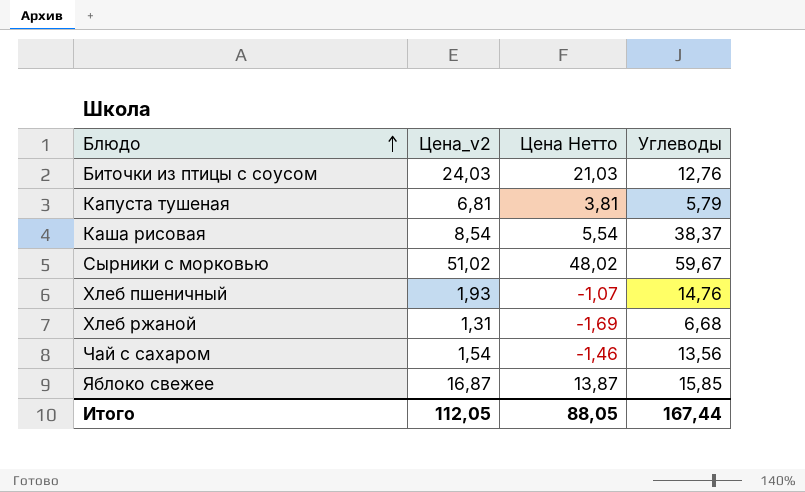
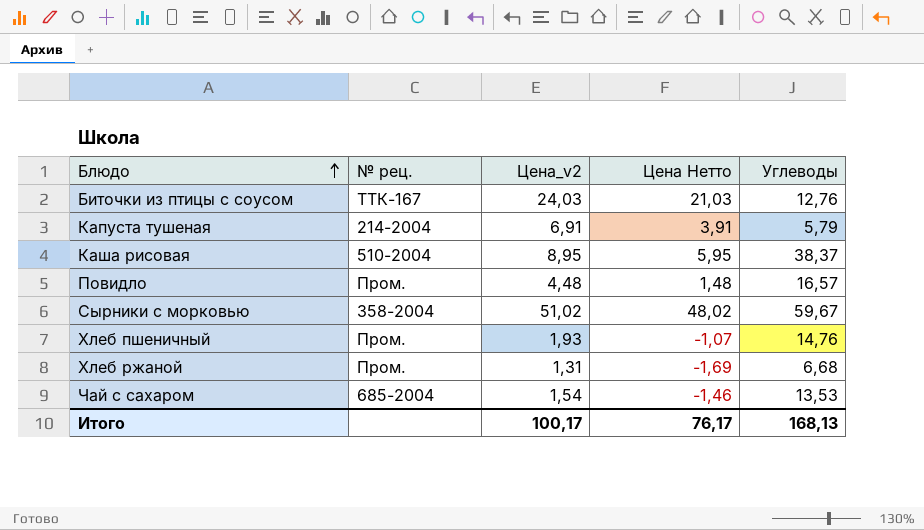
column № рец. | position: none -> 2
row Яблоко свежее: 16,87 | 13,87 | 15,85 -> none
Капуста тушеная | Цена_v2: 6,81 -> 6,91
Капуста тушеная | Цена Нетто: 3,81 -> 3,91
Каша рисовая | Цена_v2: 8,54 -> 8,95
Каша рисовая | Цена Нетто: 5,54 -> 5,95
row Повидло: none -> Пром. | 4,48 | 1,48 | 16,57
Чай с сахаром | Углеводы: 13,56 -> 13,53
Итого | Цена_v2: 112,05 -> 100,17
Итого | Цена Нетто: 88,05 -> 76,17
Итого | Углеводы: 167,44 -> 168,13

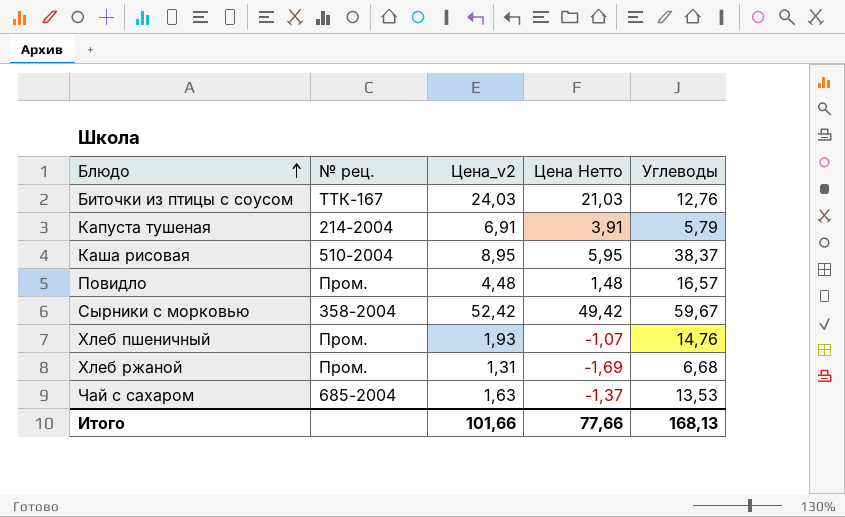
Сырники с морковью | Цена_v2: 51,02 -> 52,42
Сырники с морковью | Цена Нетто: 48,02 -> 49,42
Чай с сахаром | Цена_v2: 1,54 -> 1,63
Чай с сахаром | Цена Нетто: -1,46 -> -1,37
Итого | Цена_v2: 100,17 -> 101,66
Итого | Цена Нетто: 76,17 -> 77,66

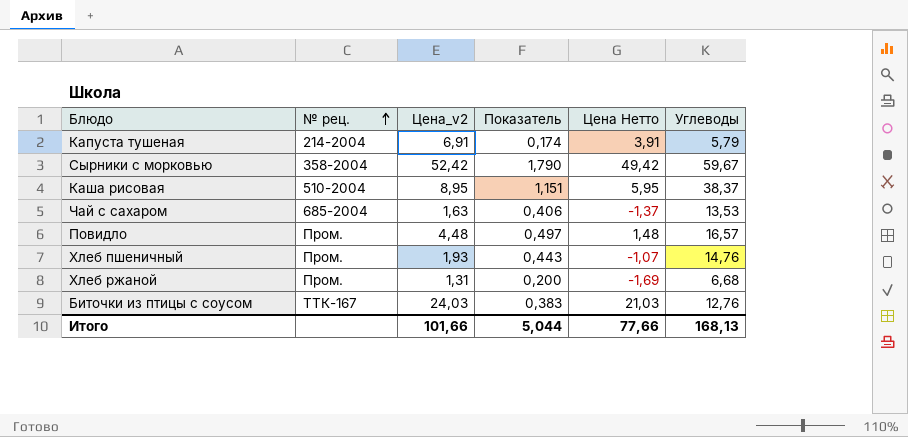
row order: Блюдо ascending -> № рец. ascending
column Показатель | formula: none -> [Углеводы] * 0,03

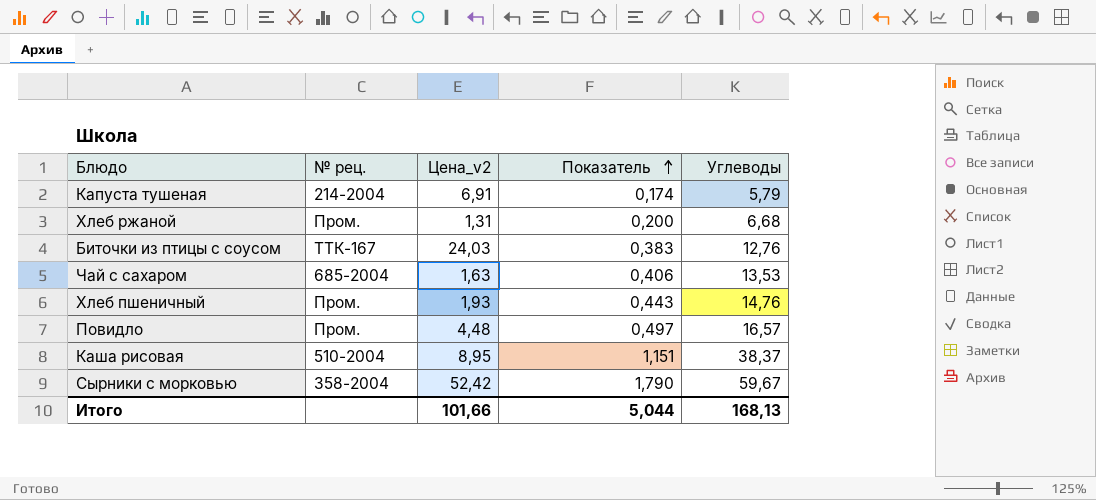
row order: № рец. ascending -> Показатель ascending
column Цена Нетто | formula: [Цена_v2] - 3 -> none

